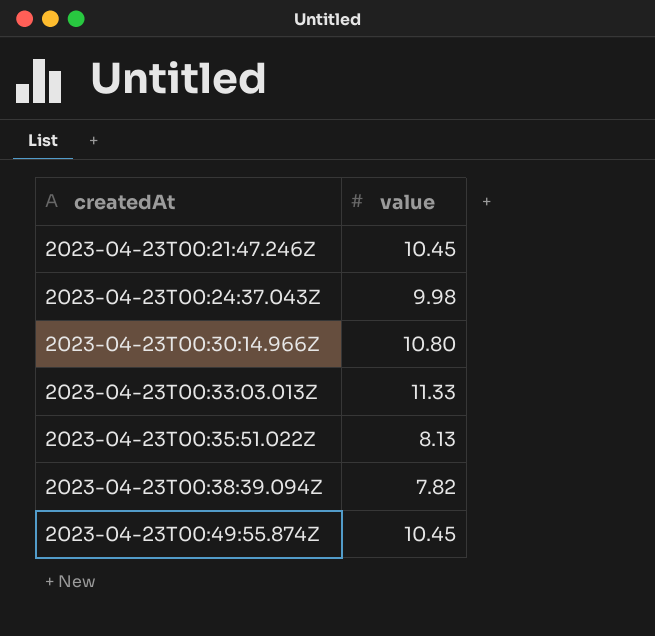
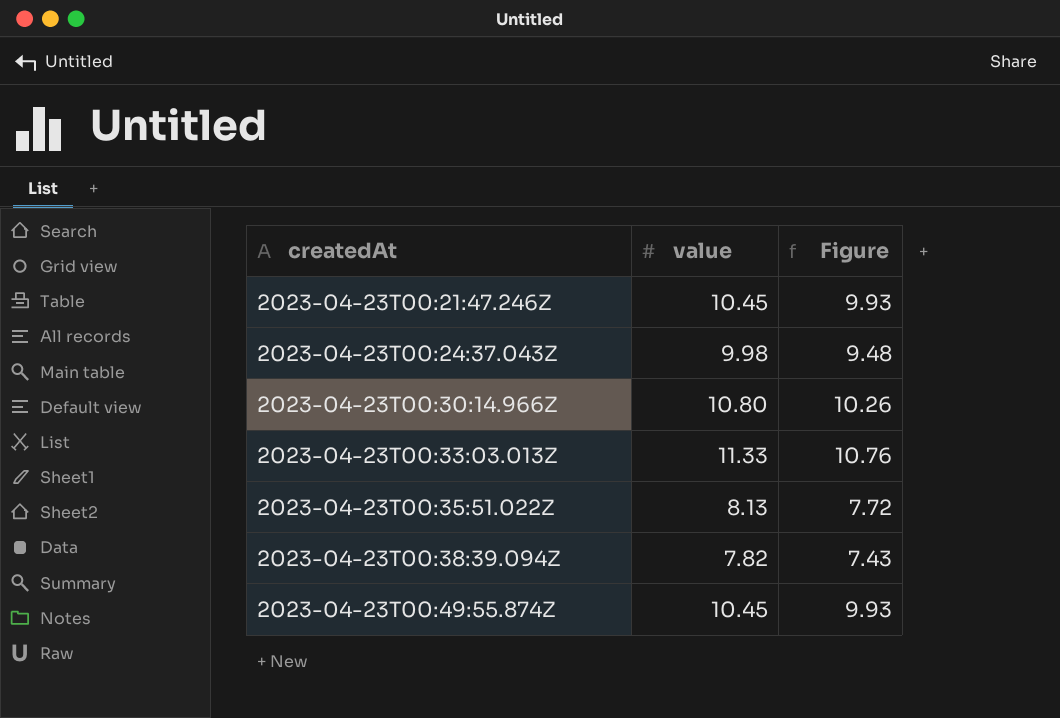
column Figure | formula: none -> [value] * 0.95

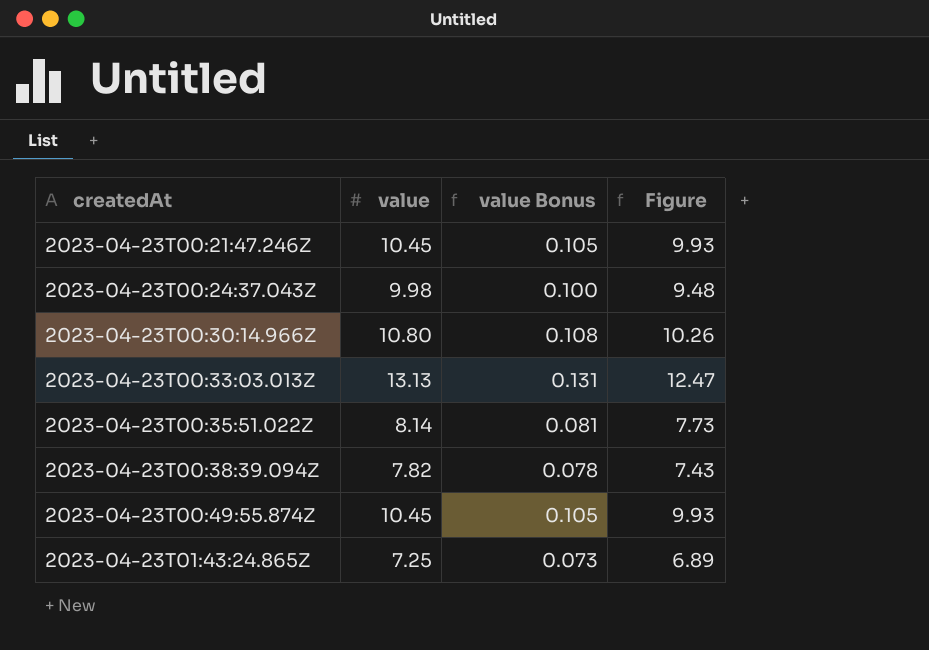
column value Bonus | formula: none -> [value] * 0.01
2023-04-23T00:33:03.013Z | value: 11.33 -> 13.13
2023-04-23T00:33:03.013Z | Figure: 10.76 -> 12.47
2023-04-23T00:35:51.022Z | value: 8.13 -> 8.14
2023-04-23T00:35:51.022Z | Figure: 7.72 -> 7.73
row 2023-04-23T01:43:24.865Z: none -> 7.25 | 0.073 | 6.89

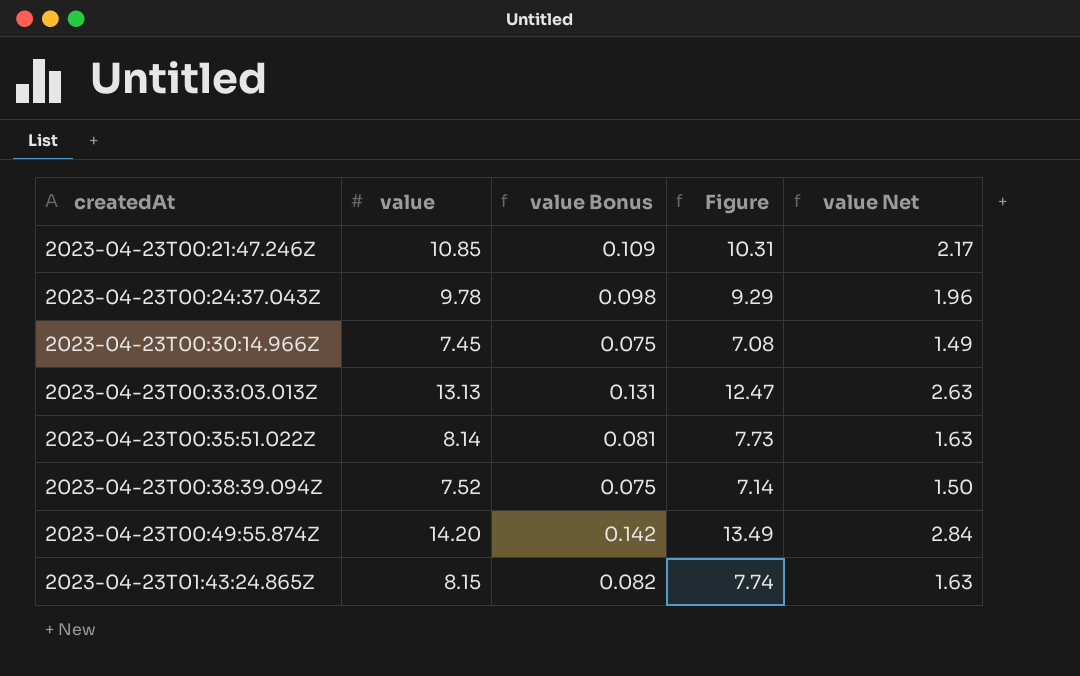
column value Net | formula: none -> [value] * 0.2
2023-04-23T00:21:47.246Z | value: 10.45 -> 10.85
2023-04-23T00:21:47.246Z | value Bonus: 0.105 -> 0.109
2023-04-23T00:21:47.246Z | Figure: 9.93 -> 10.31
2023-04-23T00:24:37.043Z | value: 9.98 -> 9.78
2023-04-23T00:24:37.043Z | value Bonus: 0.100 -> 0.098
2023-04-23T00:24:37.043Z | Figure: 9.48 -> 9.29
2023-04-23T00:30:14.966Z | value: 10.80 -> 7.45
2023-04-23T00:30:14.966Z | value Bonus: 0.108 -> 0.075
2023-04-23T00:30:14.966Z | Figure: 10.26 -> 7.08
2023-04-23T00:38:39.094Z | value: 7.82 -> 7.52
2023-04-23T00:38:39.094Z | value Bonus: 0.078 -> 0.075
2023-04-23T00:38:39.094Z | Figure: 7.43 -> 7.14
2023-04-23T00:49:55.874Z | value: 10.45 -> 14.20
2023-04-23T00:49:55.874Z | value Bonus: 0.105 -> 0.142
2023-04-23T00:49:55.874Z | Figure: 9.93 -> 13.49
2023-04-23T01:43:24.865Z | value: 7.25 -> 8.15
2023-04-23T01:43:24.865Z | value Bonus: 0.073 -> 0.082
2023-04-23T01:43:24.865Z | Figure: 6.89 -> 7.74

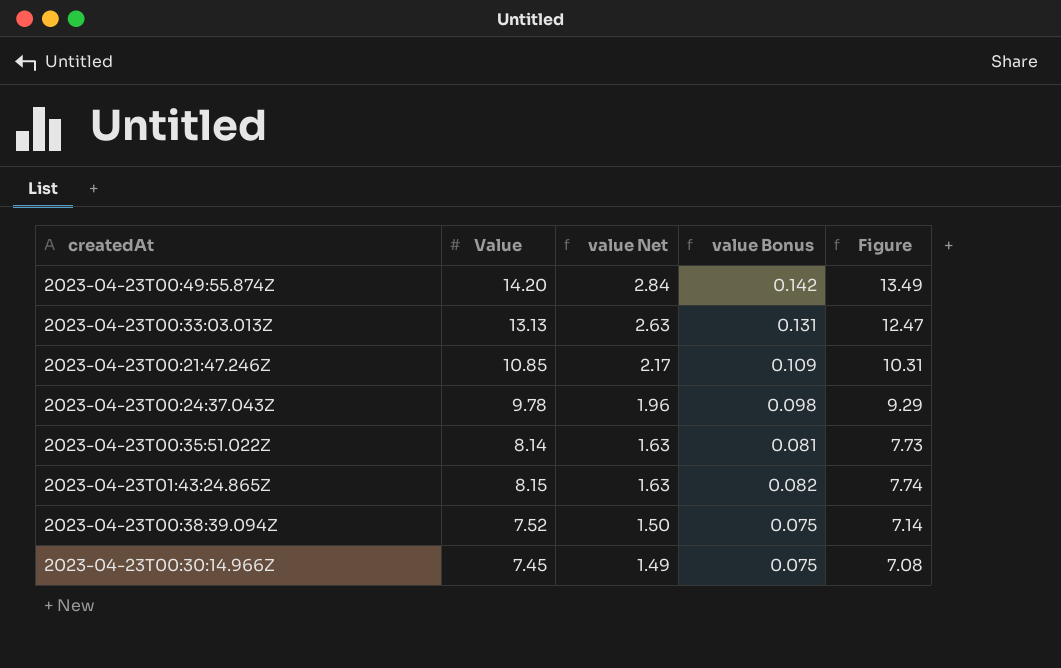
row order: createdAt ascending -> value Net descending
column name: value -> Value
column value Net | position: 5 -> 3

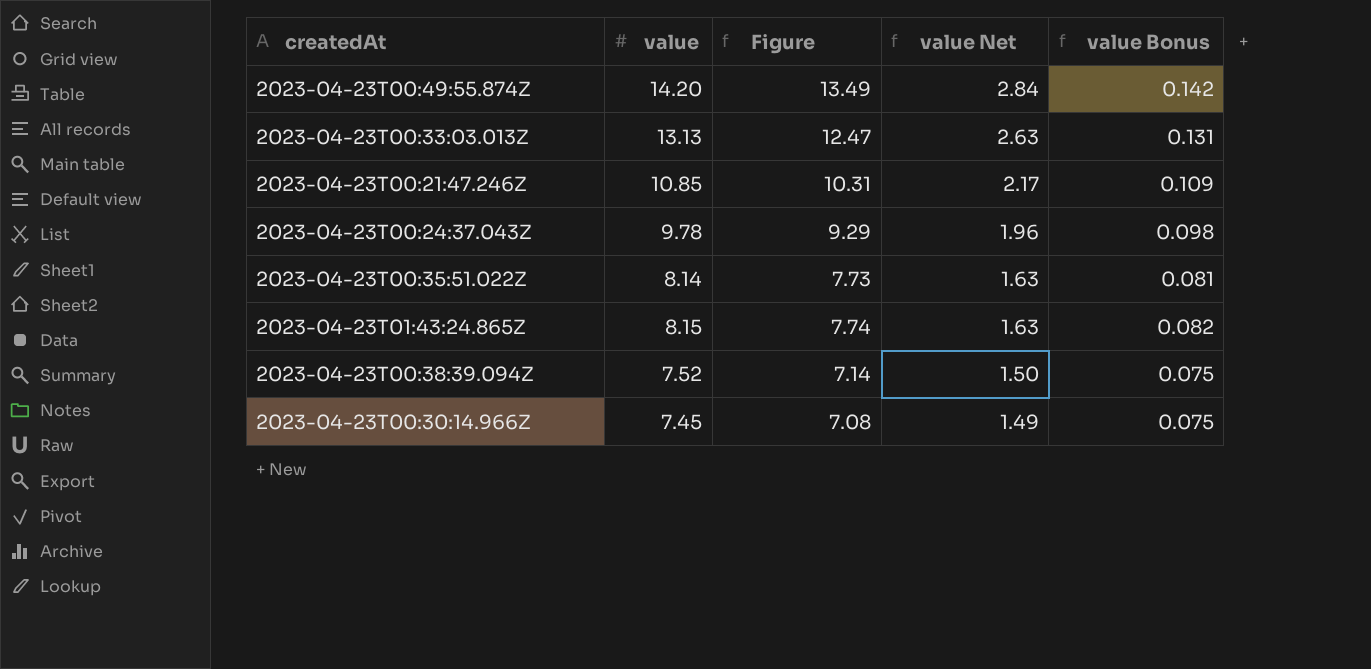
column name: Value -> value
column Figure | position: 5 -> 3

